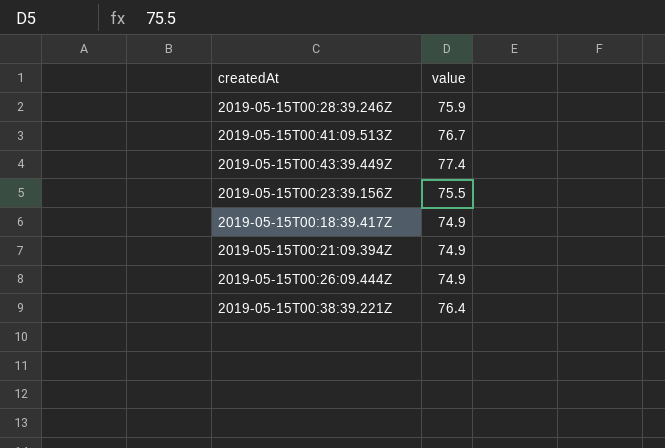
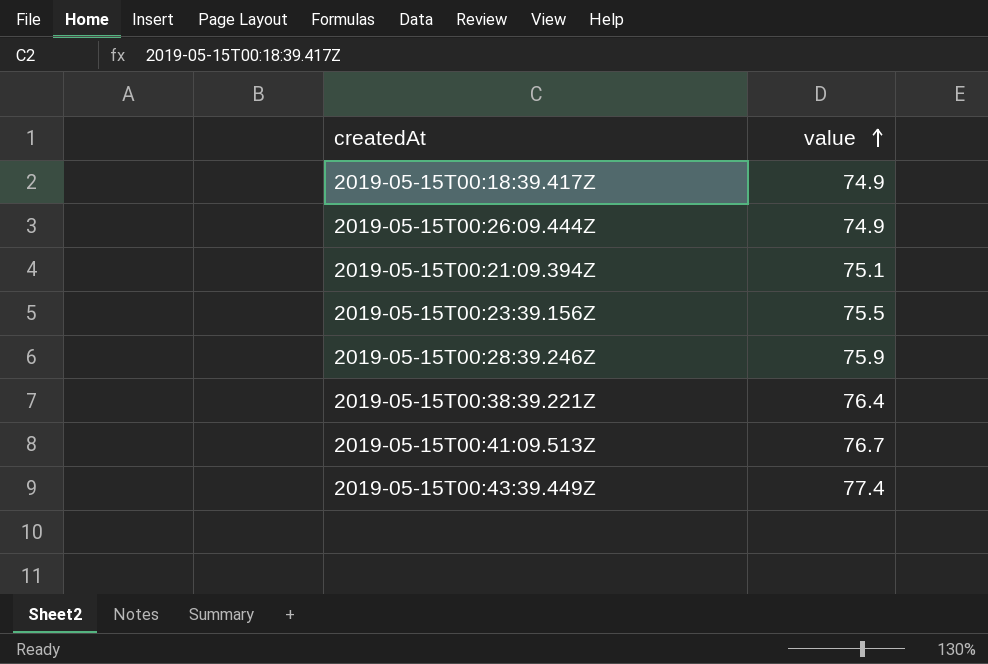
row order: none -> value ascending
2019-05-15T00:21:09.394Z | value: 74.9 -> 75.1

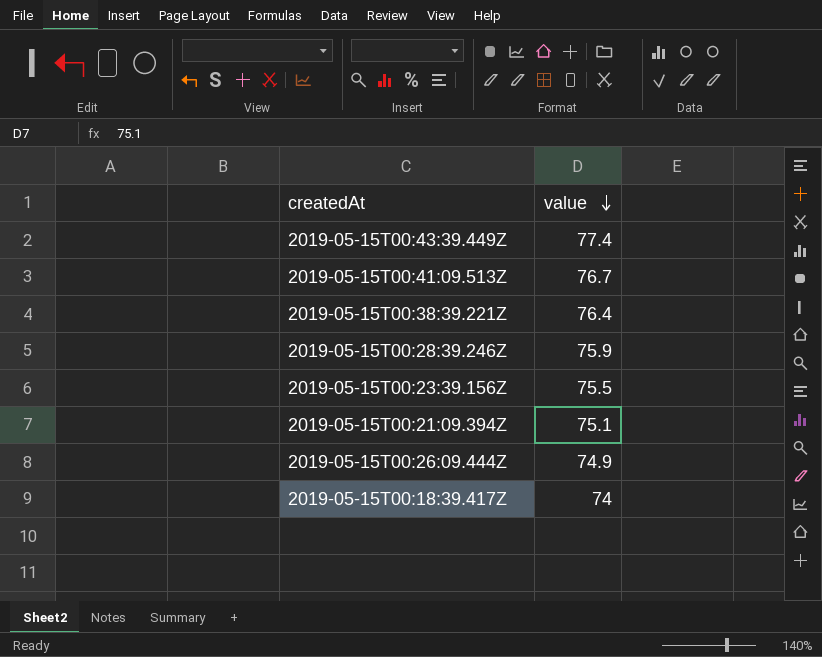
row order: value ascending -> value descending
2019-05-15T00:18:39.417Z | value: 74.9 -> 74

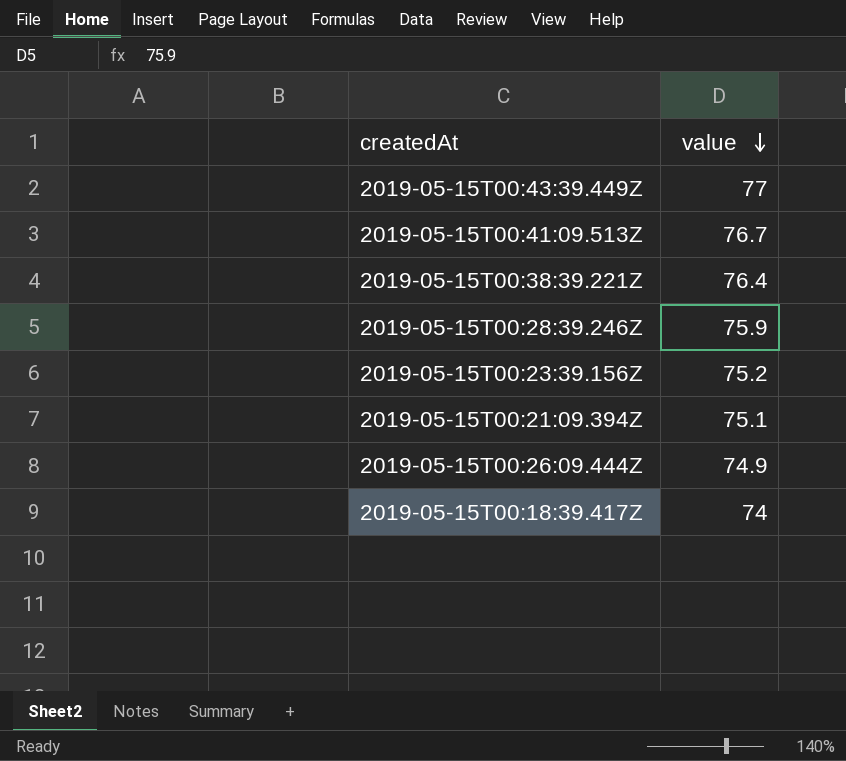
2019-05-15T00:43:39.449Z | value: 77.4 -> 77
2019-05-15T00:23:39.156Z | value: 75.5 -> 75.2

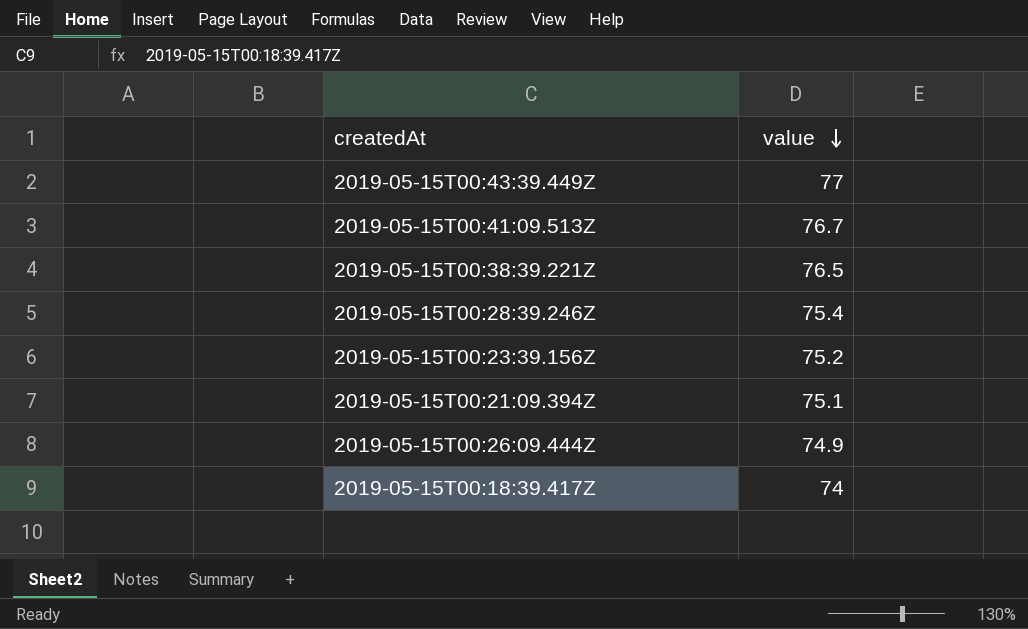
2019-05-15T00:38:39.221Z | value: 76.4 -> 76.5
2019-05-15T00:28:39.246Z | value: 75.9 -> 75.4

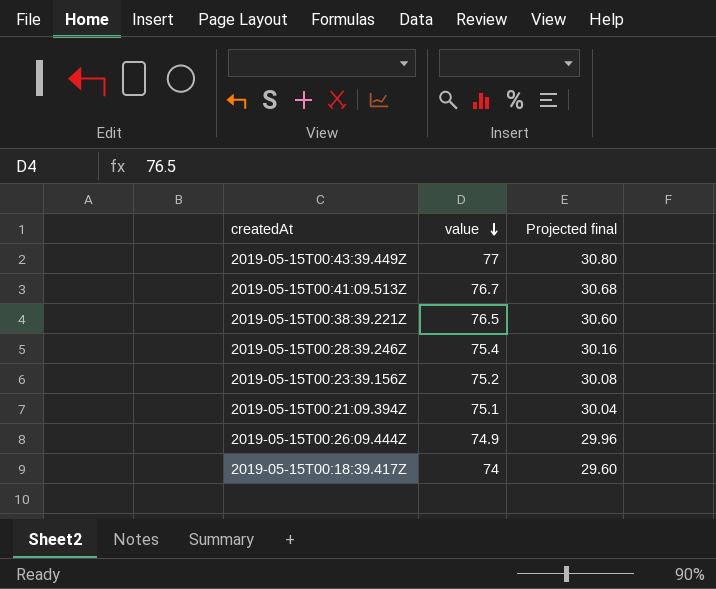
column Projected final | formula: none -> [value] * 0.4

